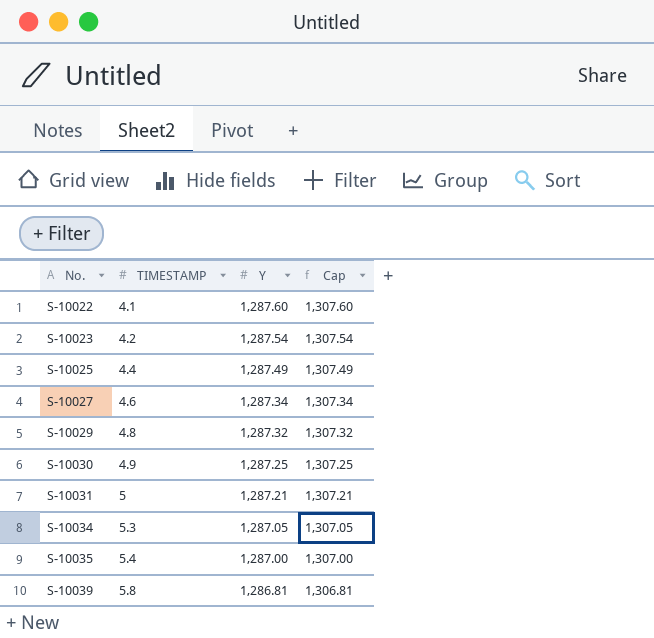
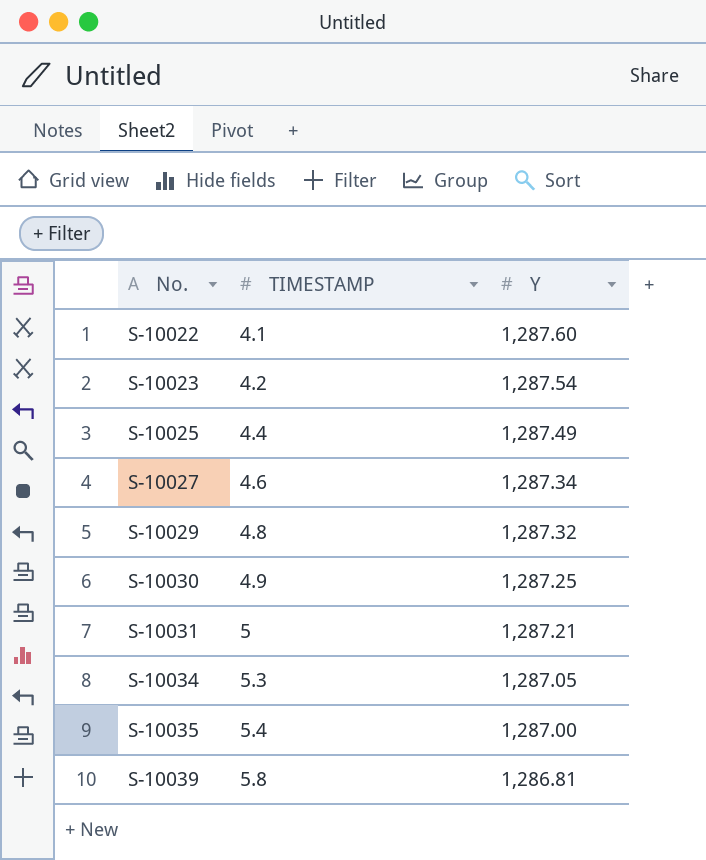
column Cap | formula: [Y] + 20 -> none

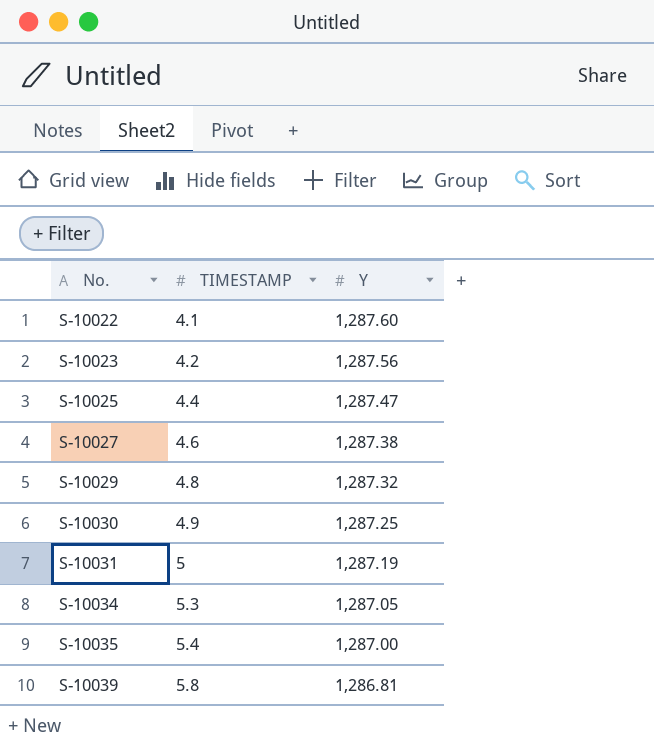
S-10023 | Y: 1,287.54 -> 1,287.56
S-10025 | Y: 1,287.49 -> 1,287.47
S-10027 | Y: 1,287.34 -> 1,287.38
S-10031 | Y: 1,287.21 -> 1,287.19

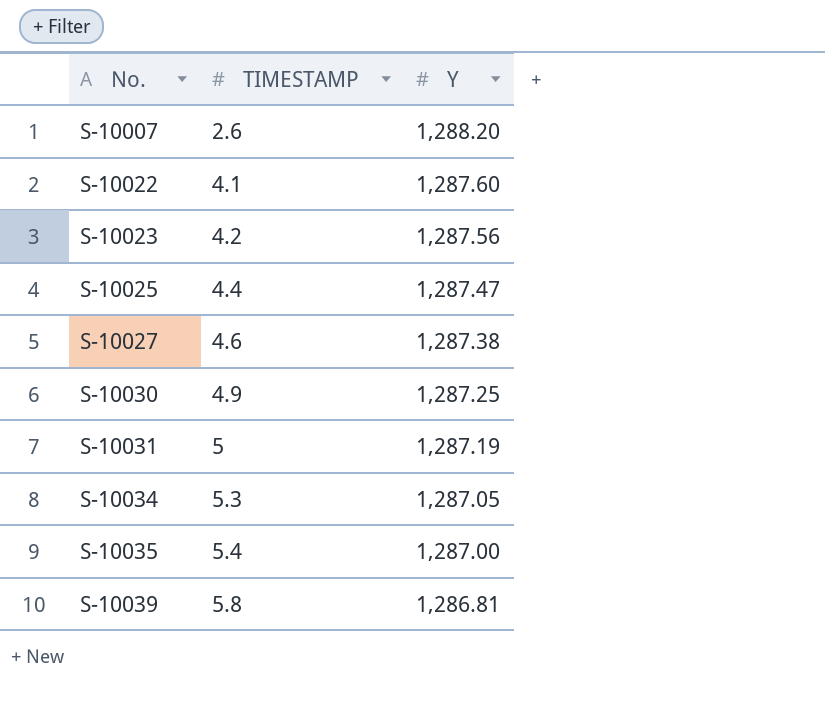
row S-10029: 4.8 | 1,287.32 -> none
row S-10007: none -> 2.6 | 1,288.20

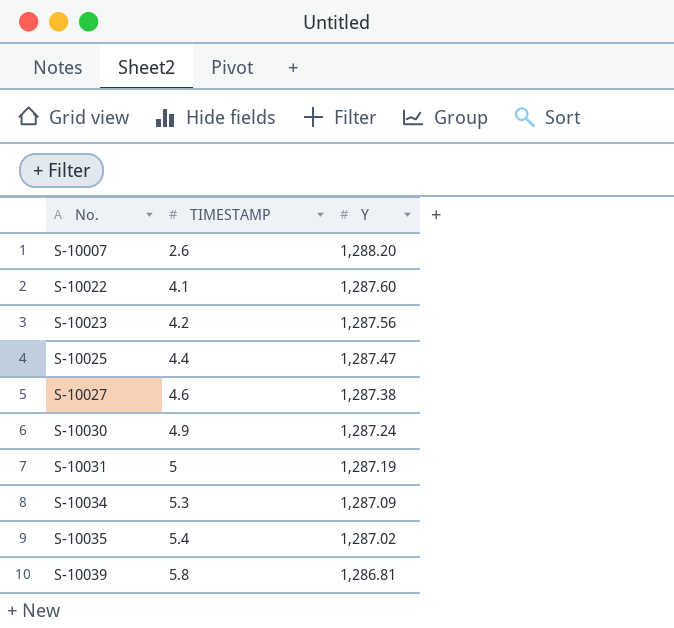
S-10030 | Y: 1,287.25 -> 1,287.24
S-10034 | Y: 1,287.05 -> 1,287.09
S-10035 | Y: 1,287.00 -> 1,287.02

